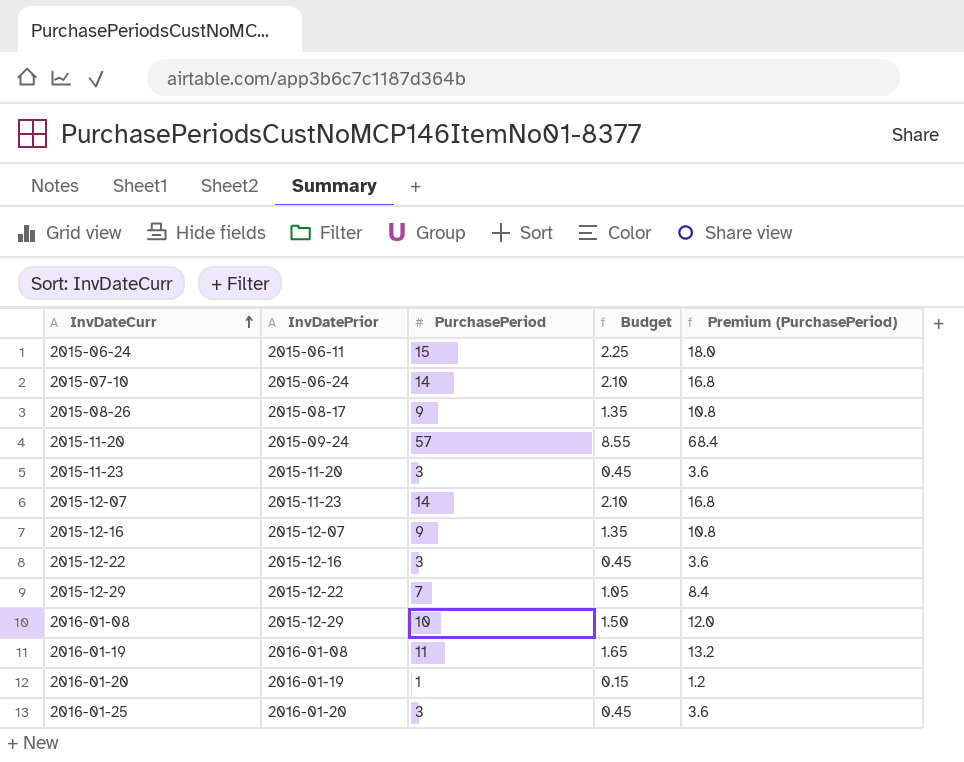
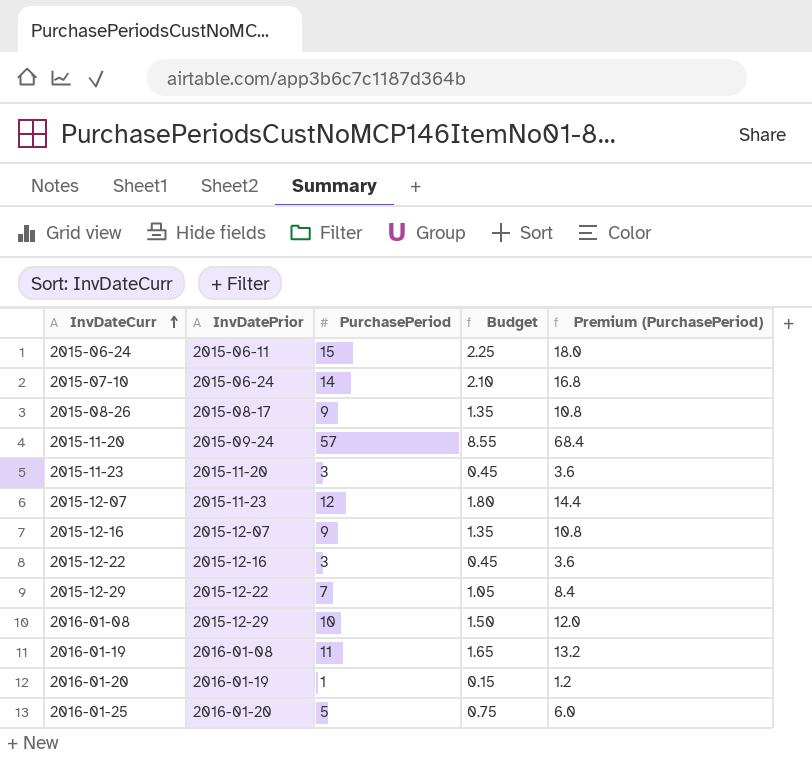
2015-12-07 | PurchasePeriod: 14 -> 12
2015-12-07 | Budget: 2.10 -> 1.80
2015-12-07 | Premium (PurchasePeriod): 16.8 -> 14.4
2016-01-25 | PurchasePeriod: 3 -> 5
2016-01-25 | Budget: 0.45 -> 0.75
2016-01-25 | Premium (PurchasePeriod): 3.6 -> 6.0

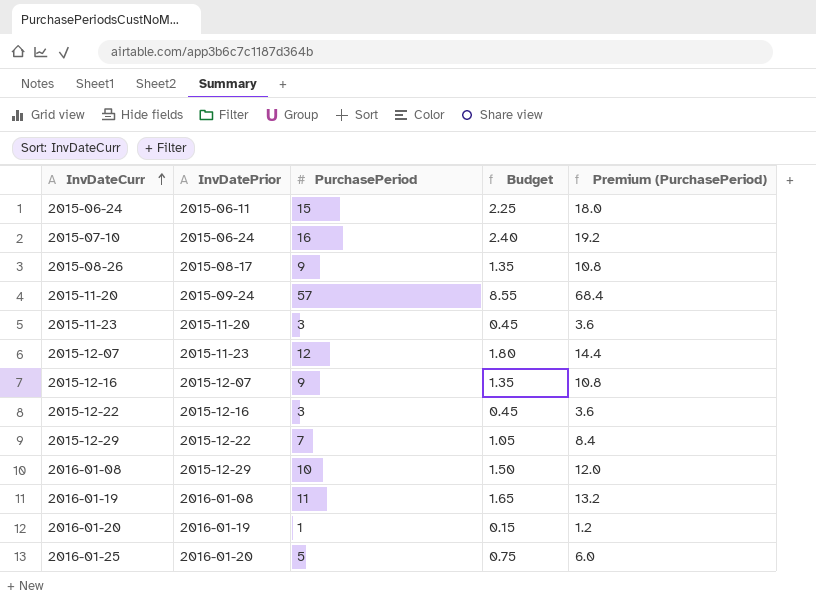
2015-07-10 | PurchasePeriod: 14 -> 16
2015-07-10 | Budget: 2.10 -> 2.40
2015-07-10 | Premium (PurchasePeriod): 16.8 -> 19.2

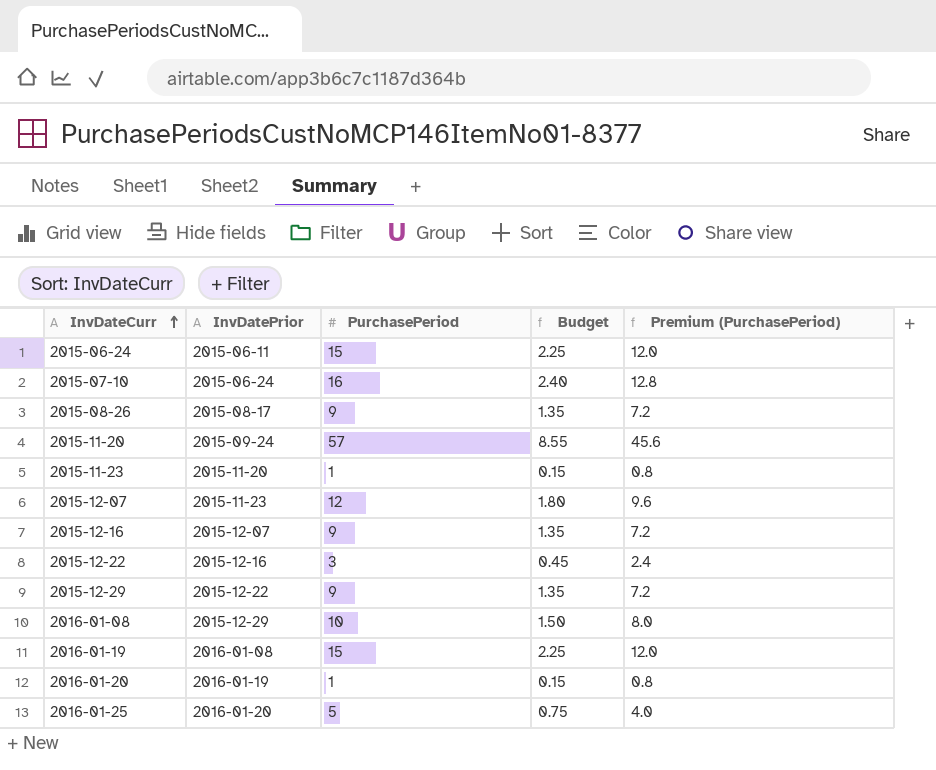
column Premium (PurchasePeriod) | formula: [PurchasePeriod] * 1.2 -> [PurchasePeriod] * 0.8
2015-11-23 | PurchasePeriod: 3 -> 1
2015-11-23 | Budget: 0.45 -> 0.15
2015-12-29 | PurchasePeriod: 7 -> 9
2015-12-29 | Budget: 1.05 -> 1.35
2016-01-19 | PurchasePeriod: 11 -> 15
2016-01-19 | Budget: 1.65 -> 2.25

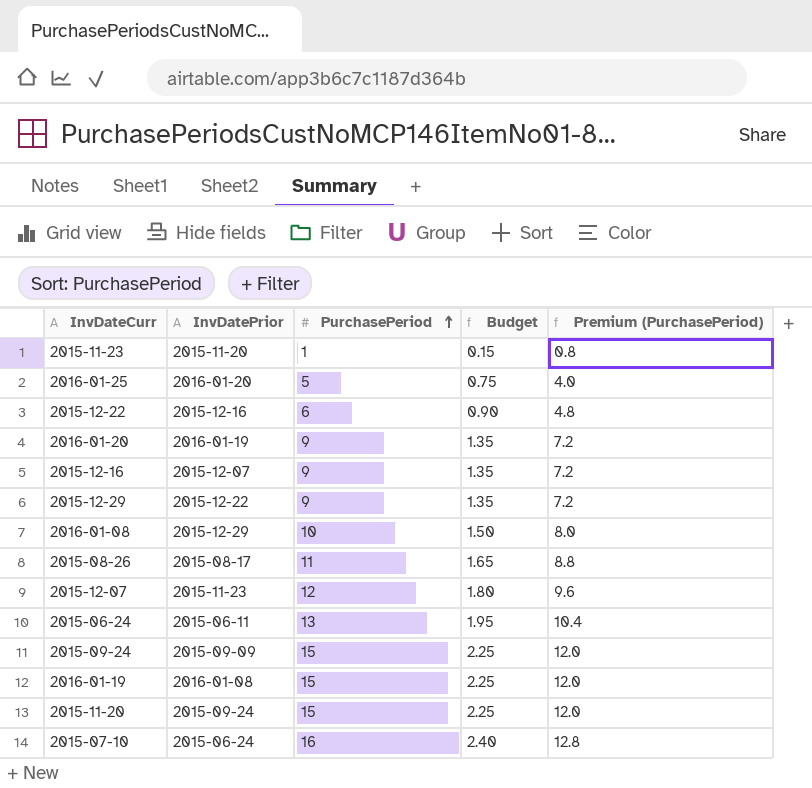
row order: InvDateCurr ascending -> PurchasePeriod ascending
2015-12-22 | PurchasePeriod: 3 -> 6
2015-12-22 | Budget: 0.45 -> 0.90
2015-12-22 | Premium (PurchasePeriod): 2.4 -> 4.8
2016-01-20 | PurchasePeriod: 1 -> 9
2016-01-20 | Budget: 0.15 -> 1.35
2016-01-20 | Premium (PurchasePeriod): 0.8 -> 7.2
2015-08-26 | PurchasePeriod: 9 -> 11
2015-08-26 | Budget: 1.35 -> 1.65
2015-08-26 | Premium (PurchasePeriod): 7.2 -> 8.8
2015-06-24 | PurchasePeriod: 15 -> 13
2015-06-24 | Budget: 2.25 -> 1.95
2015-06-24 | Premium (PurchasePeriod): 12.0 -> 10.4
row 2015-09-24: none -> 2015-09-09 | 15 | 2.25 | 12.0
2015-11-20 | PurchasePeriod: 57 -> 15
2015-11-20 | Budget: 8.55 -> 2.25
2015-11-20 | Premium (PurchasePeriod): 45.6 -> 12.0

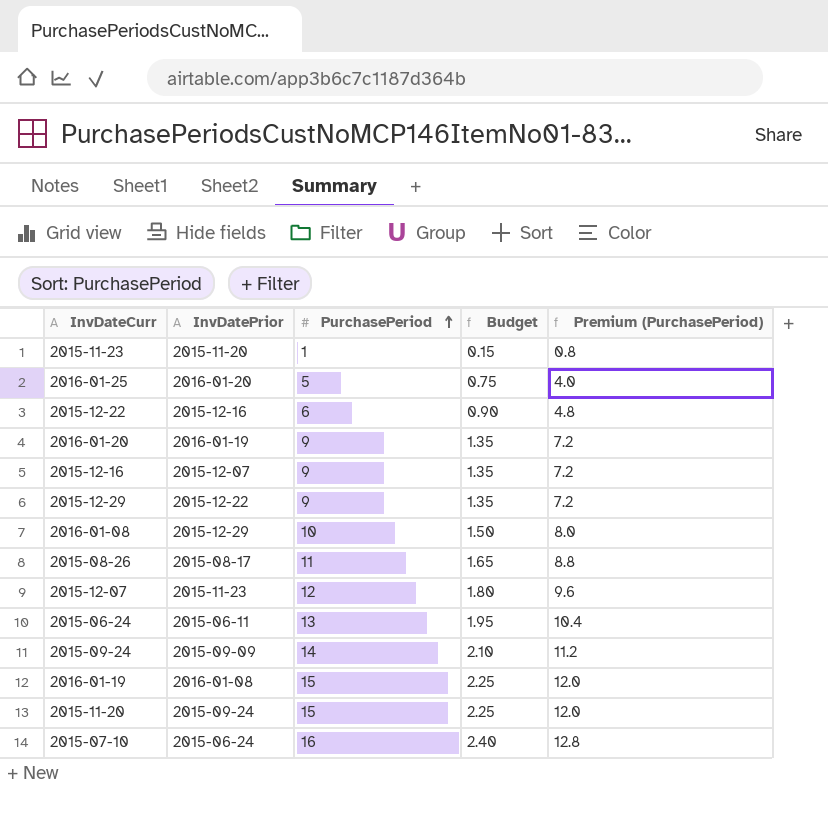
2015-09-24 | PurchasePeriod: 15 -> 14
2015-09-24 | Budget: 2.25 -> 2.10
2015-09-24 | Premium (PurchasePeriod): 12.0 -> 11.2

